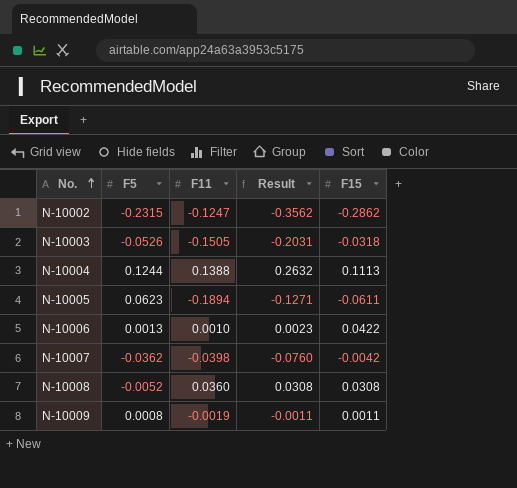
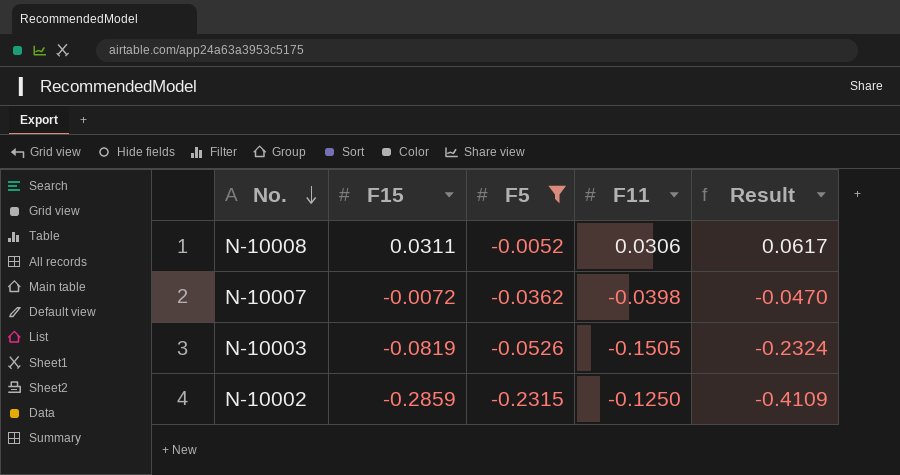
filter: none -> F5 <= -0.0052
row order: No. ascending -> No. descending
column F15 | position: 5 -> 2
column Result | formula: [F5] + [F11] -> [F15] + [F11]
N-10008 | F15: 0.0308 -> 0.0311
N-10008 | F11: 0.0360 -> 0.0306
N-10007 | F15: -0.0042 -> -0.0072
N-10003 | F15: -0.0318 -> -0.0819
N-10002 | F15: -0.2862 -> -0.2859
N-10002 | F11: -0.1247 -> -0.1250

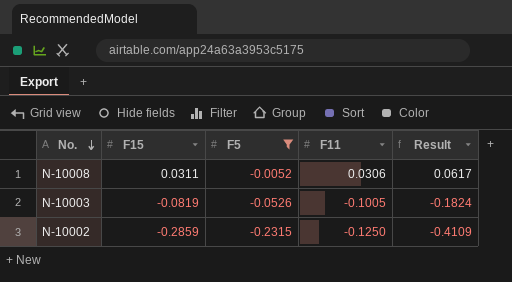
row N-10007: -0.0072 | -0.0362 | -0.0398 | -0.0470 -> none
N-10003 | F11: -0.1505 -> -0.1005
N-10003 | Result: -0.2324 -> -0.1824

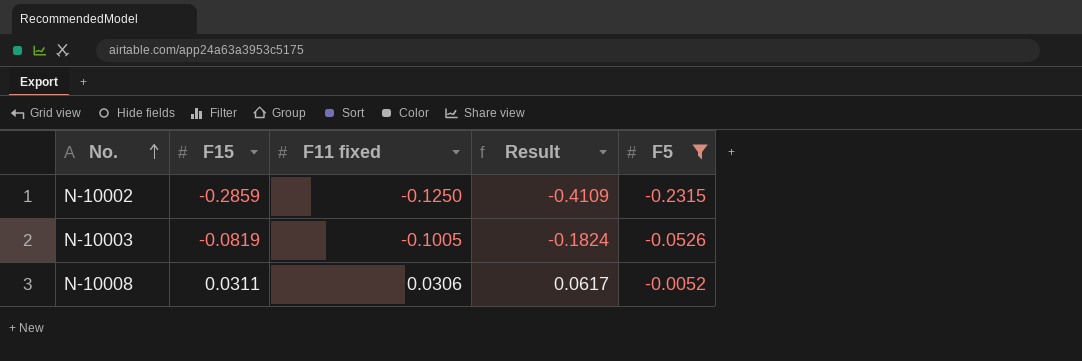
row order: No. descending -> No. ascending
column name: F11 -> F11 fixed
column F5 | position: 3 -> 5

